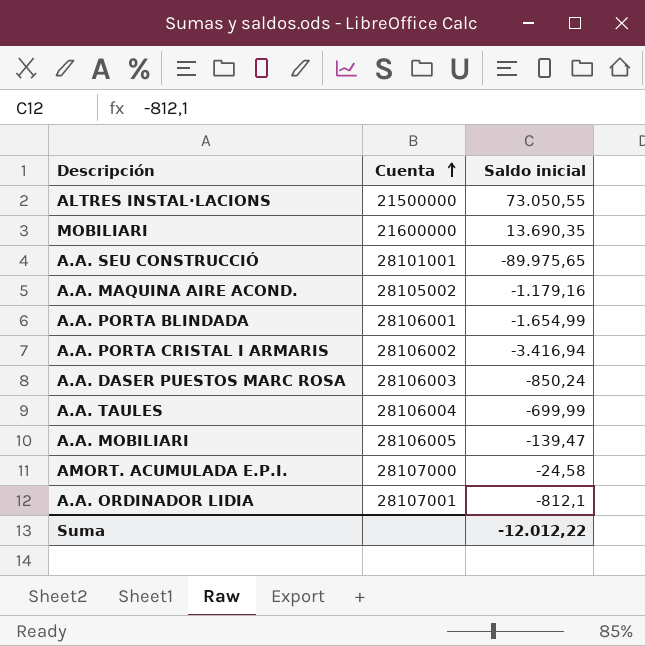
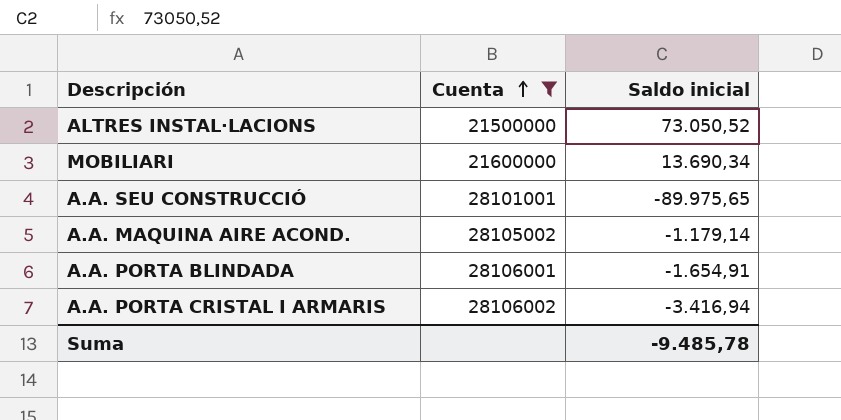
filter: none -> Cuenta <= 28106002
ALTRES INSTAL·LACIONS | Saldo inicial: 73.050,55 -> 73.050,52
MOBILIARI | Saldo inicial: 13.690,35 -> 13.690,34
A.A. MAQUINA AIRE ACOND. | Saldo inicial: -1.179,16 -> -1.179,14
A.A. PORTA BLINDADA | Saldo inicial: -1.654,99 -> -1.654,91
Suma | Saldo inicial: -12.012,22 -> -9.485,78

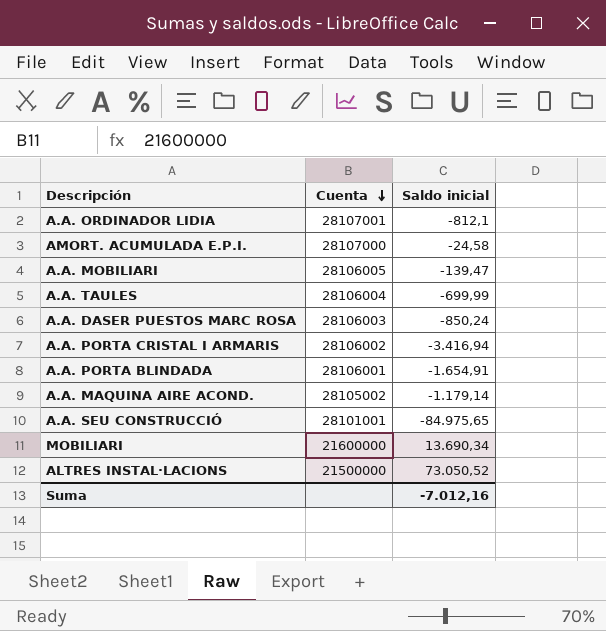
filter: Cuenta <= 28106002 -> none
row order: Cuenta ascending -> Cuenta descending
A.A. SEU CONSTRUCCIÓ | Saldo inicial: -89.975,65 -> -84.975,65
Suma | Saldo inicial: -9.485,78 -> -7.012,16

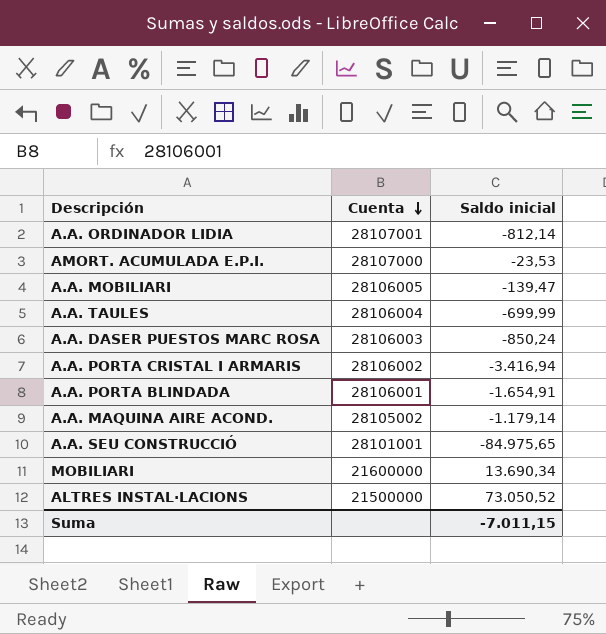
A.A. ORDINADOR LIDIA | Saldo inicial: -812,1 -> -812,14
AMORT. ACUMULADA E.P.I. | Saldo inicial: -24,58 -> -23,53
Suma | Saldo inicial: -7.012,16 -> -7.011,15

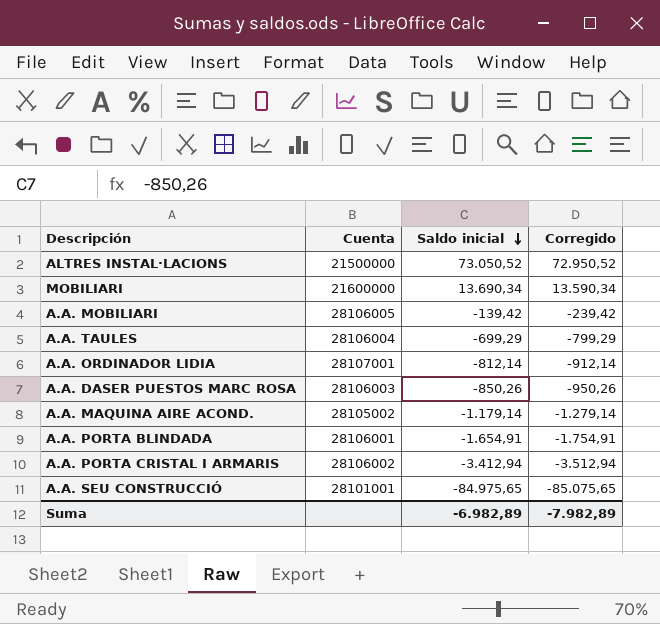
row order: Cuenta descending -> Saldo inicial descending
column Corregido | formula: none -> [Saldo inicial] - 100
row AMORT. ACUMULADA E.P.I.: 28107000 | -23,53 -> none
A.A. MOBILIARI | Saldo inicial: -139,47 -> -139,42
A.A. TAULES | Saldo inicial: -699,99 -> -699,29
A.A. DASER PUESTOS MARC ROSA | Saldo inicial: -850,24 -> -850,26
A.A. PORTA CRISTAL I ARMARIS | Saldo inicial: -3.416,94 -> -3.412,94
Suma | Saldo inicial: -7.011,15 -> -6.982,89

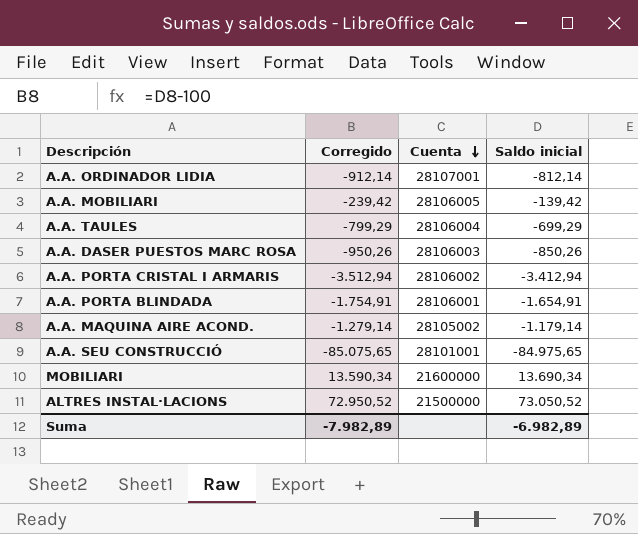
row order: Saldo inicial descending -> Cuenta descending
column Corregido | position: 4 -> 2

